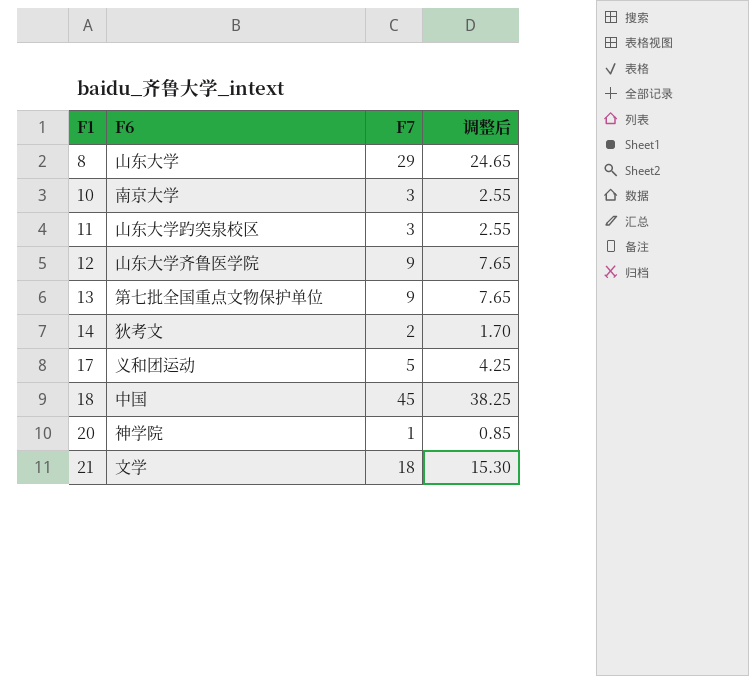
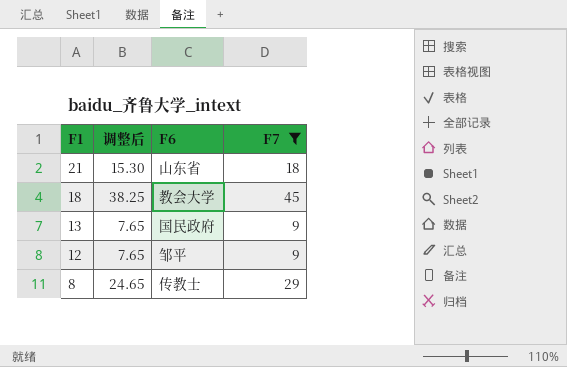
filter: none -> F7 >= 9
row order: F1 ascending -> F1 descending
column 调整后 | position: 4 -> 2
21 | F6: 文学 -> 山东省
18 | F6: 中国 -> 教会大学
13 | F6: 第七批全国重点文物保护单位 -> 国民政府
12 | F6: 山东大学齐鲁医学院 -> 邹平
8 | F6: 山东大学 -> 传教士

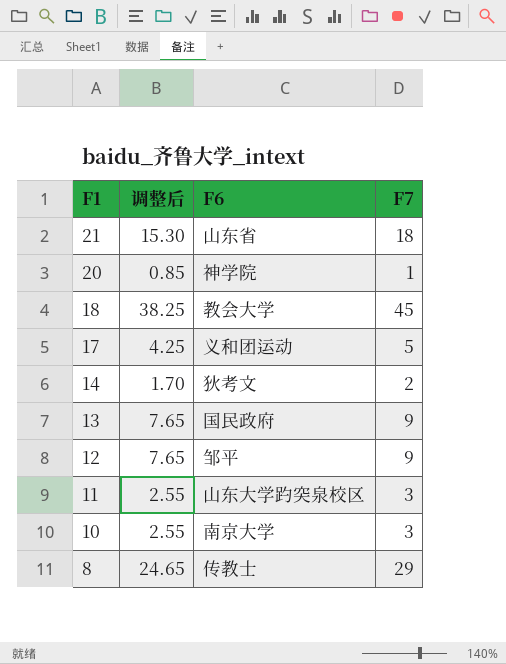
filter: F7 >= 9 -> none

